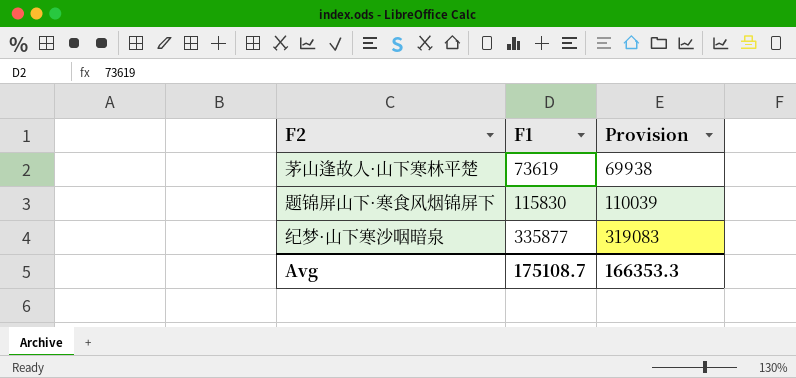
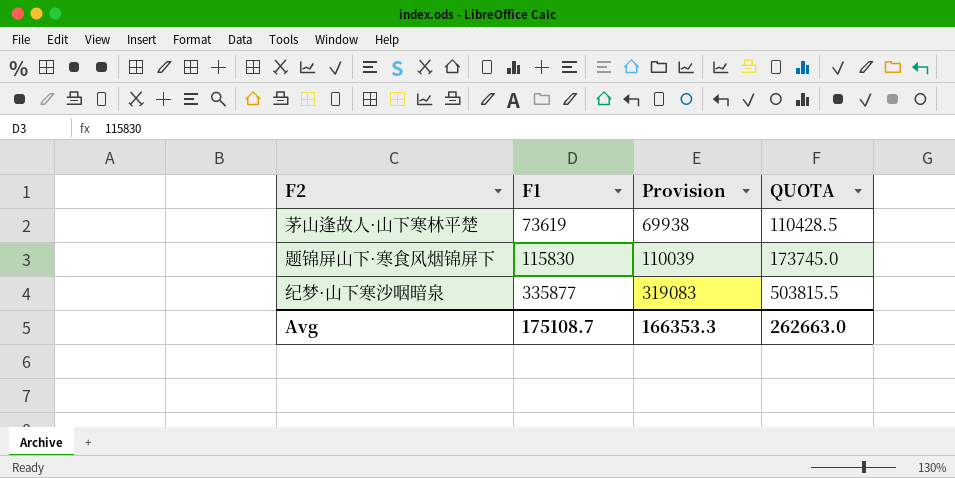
column QUOTA | formula: none -> [F1] * 1.5

